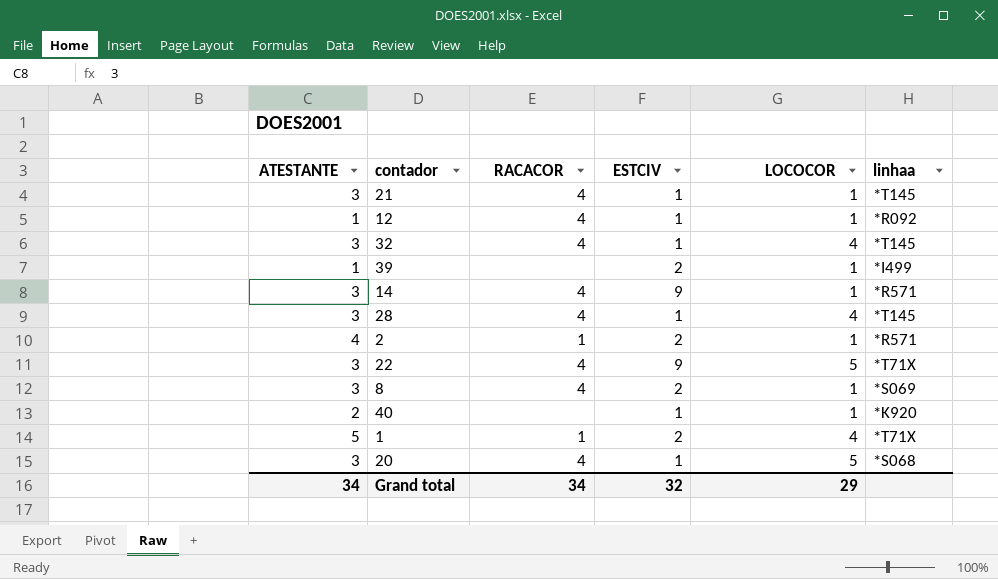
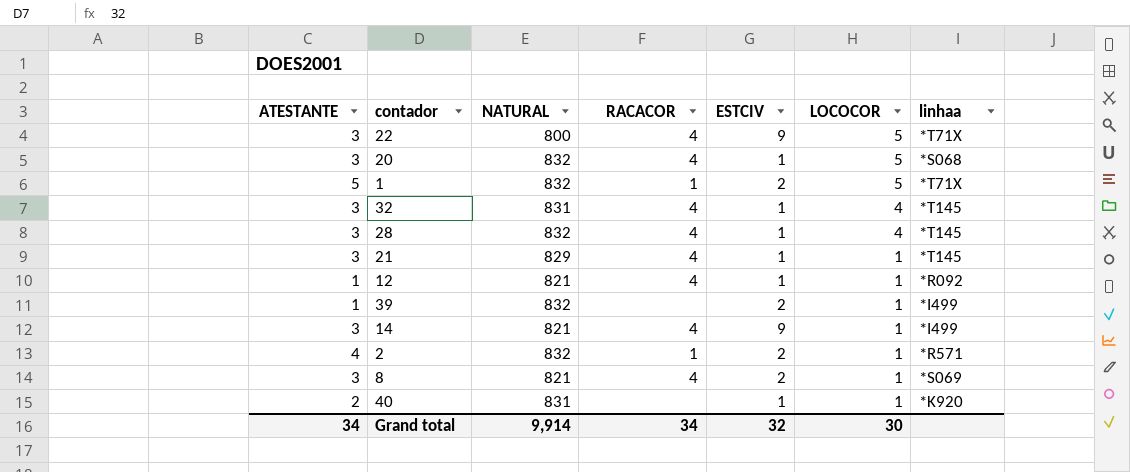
row order: none -> LOCOCOR descending
column NATURAL | position: none -> 3
1 | LOCOCOR: 4 -> 5
14 | linhaa: *R571 -> *I499
Grand total | LOCOCOR: 29 -> 30

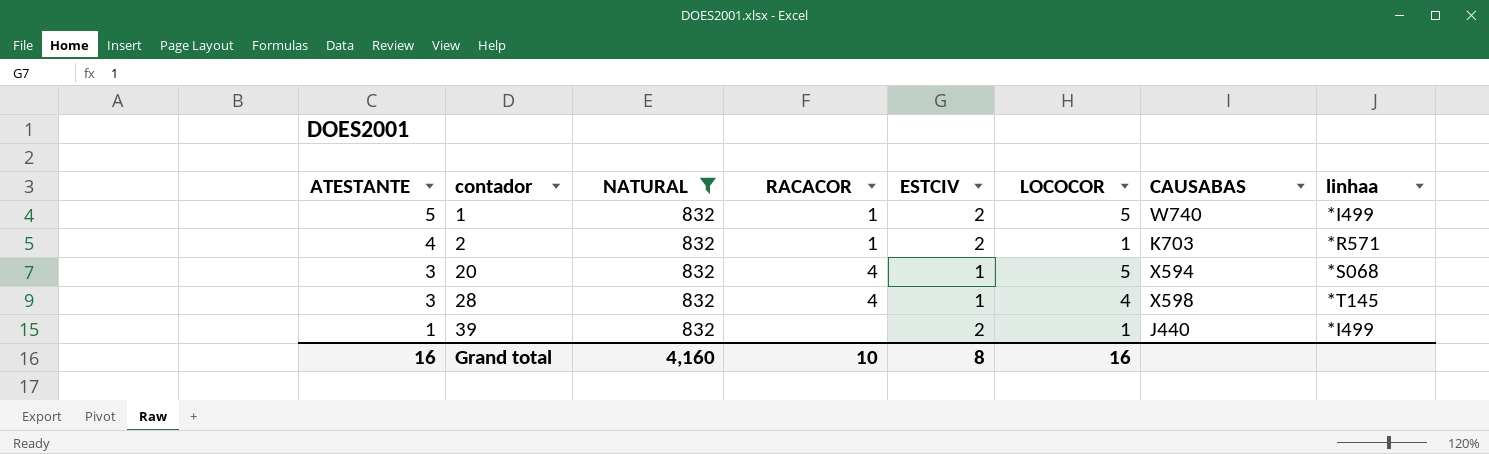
filter: none -> NATURAL = 832
row order: LOCOCOR descending -> ATESTANTE descending
column CAUSABAS | position: none -> 7
1 | linhaa: *T71X -> *I499
Grand total | ATESTANTE: 34 -> 16
Grand total | NATURAL: 9,914 -> 4,160
Grand total | RACACOR: 34 -> 10
Grand total | ESTCIV: 32 -> 8
Grand total | LOCOCOR: 30 -> 16

